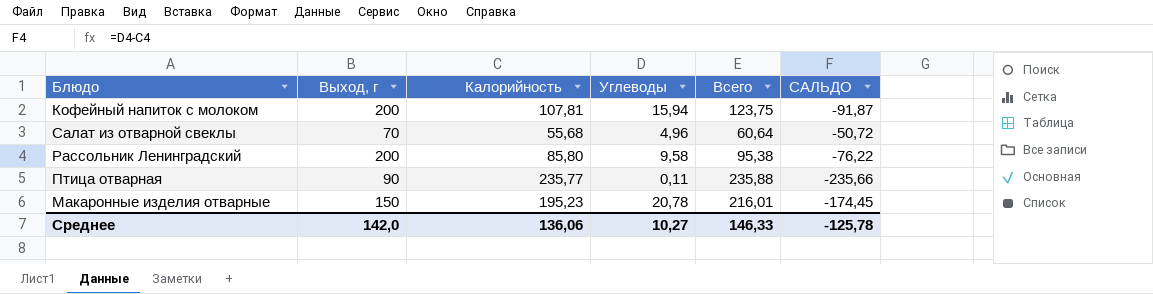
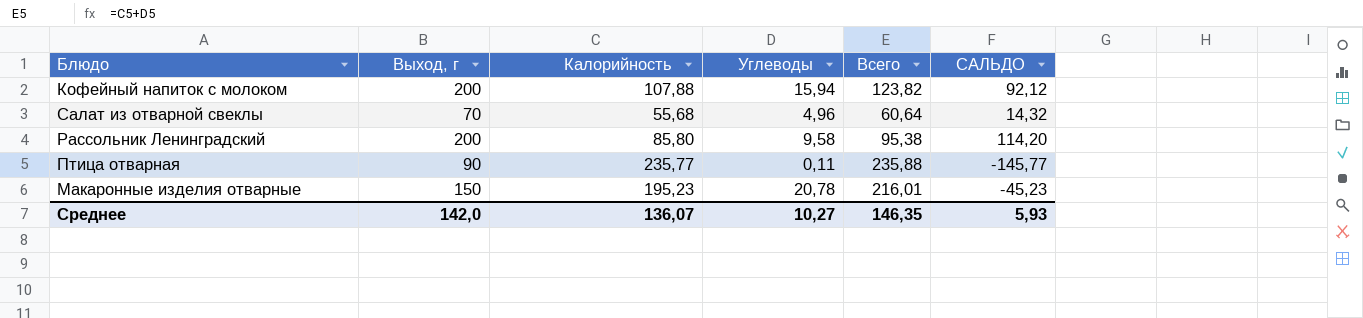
column САЛЬДО | formula: [Углеводы] - [Калорийность] -> [Выход, г] - [Калорийность]
Кофейный напиток с молоком | Калорийность: 107,81 -> 107,88
Кофейный напиток с молоком | Всего: 123,75 -> 123,82
Среднее | Калорийность: 136,06 -> 136,07
Среднее | Всего: 146,33 -> 146,35
Среднее | САЛЬДО: -125,78 -> 5,93

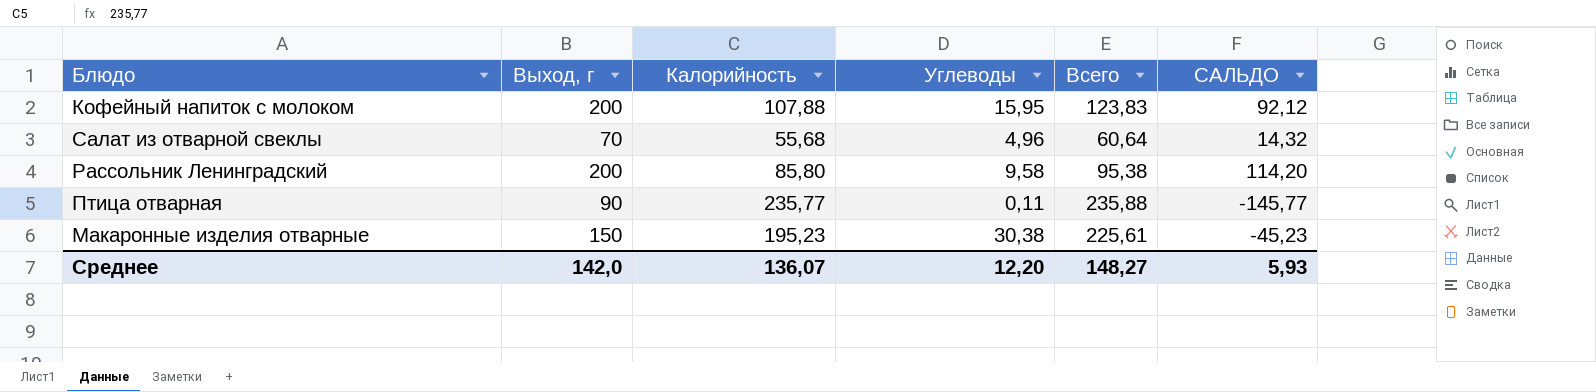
Кофейный напиток с молоком | Углеводы: 15,94 -> 15,95
Кофейный напиток с молоком | Всего: 123,82 -> 123,83
Макаронные изделия отварные | Углеводы: 20,78 -> 30,38
Макаронные изделия отварные | Всего: 216,01 -> 225,61
Среднее | Углеводы: 10,27 -> 12,20
Среднее | Всего: 146,35 -> 148,27

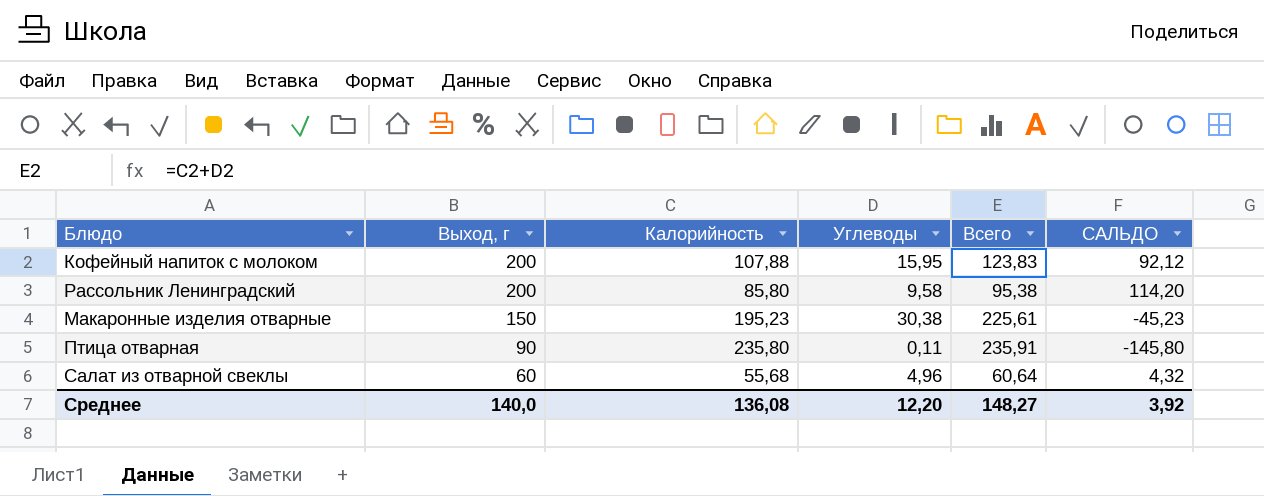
row order: none -> Выход, г descending
Птица отварная | Калорийность: 235,77 -> 235,80
Птица отварная | Всего: 235,88 -> 235,91
Птица отварная | САЛЬДО: -145,77 -> -145,80
Салат из отварной свеклы | Выход, г: 70 -> 60
Салат из отварной свеклы | САЛЬДО: 14,32 -> 4,32
Среднее | Выход, г: 142,0 -> 140,0
Среднее | Калорийность: 136,07 -> 136,08
Среднее | САЛЬДО: 5,93 -> 3,92

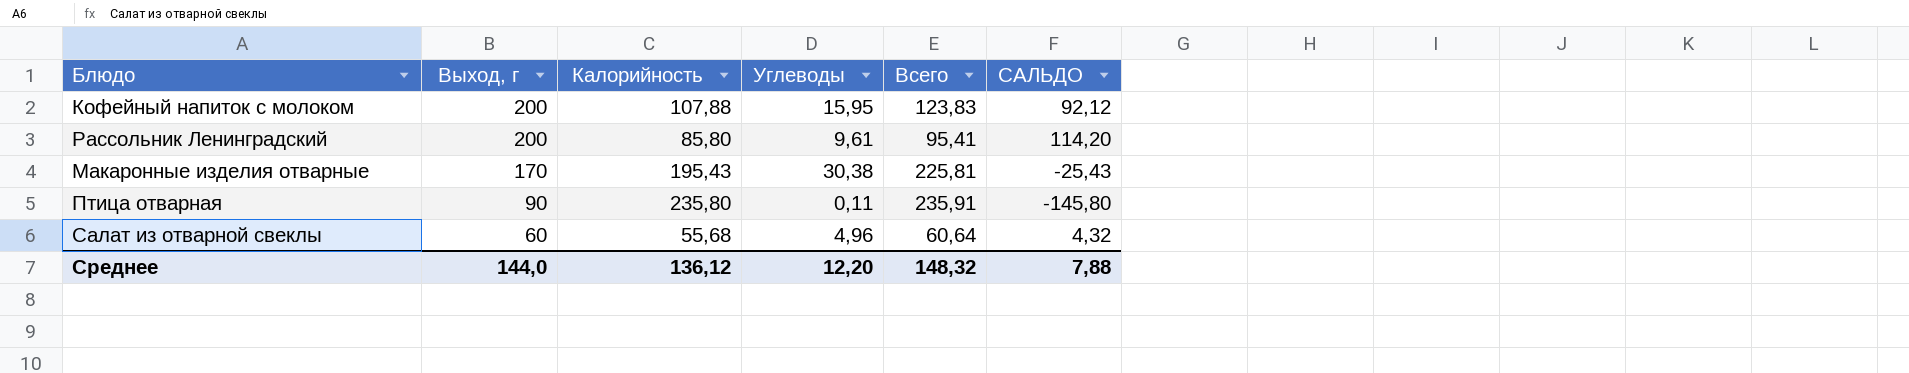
Рассольник Ленинградский | Углеводы: 9,58 -> 9,61
Рассольник Ленинградский | Всего: 95,38 -> 95,41
Макаронные изделия отварные | Выход, г: 150 -> 170
Макаронные изделия отварные | Калорийность: 195,23 -> 195,43
Макаронные изделия отварные | Всего: 225,61 -> 225,81
Макаронные изделия отварные | САЛЬДО: -45,23 -> -25,43
Среднее | Выход, г: 140,0 -> 144,0
Среднее | Калорийность: 136,08 -> 136,12
Среднее | Всего: 148,27 -> 148,32
Среднее | САЛЬДО: 3,92 -> 7,88

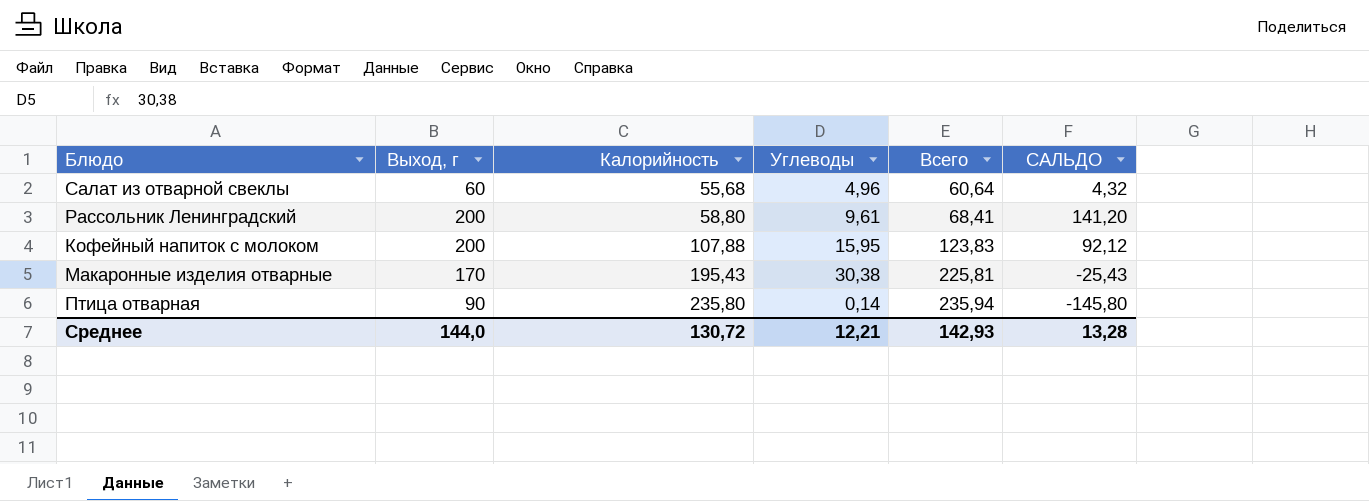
row order: Выход, г descending -> Калорийность ascending
Рассольник Ленинградский | Калорийность: 85,80 -> 58,80
Рассольник Ленинградский | Всего: 95,41 -> 68,41
Рассольник Ленинградский | САЛЬДО: 114,20 -> 141,20
Птица отварная | Углеводы: 0,11 -> 0,14
Птица отварная | Всего: 235,91 -> 235,94
Среднее | Калорийность: 136,12 -> 130,72
Среднее | Углеводы: 12,20 -> 12,21
Среднее | Всего: 148,32 -> 142,93
Среднее | САЛЬДО: 7,88 -> 13,28

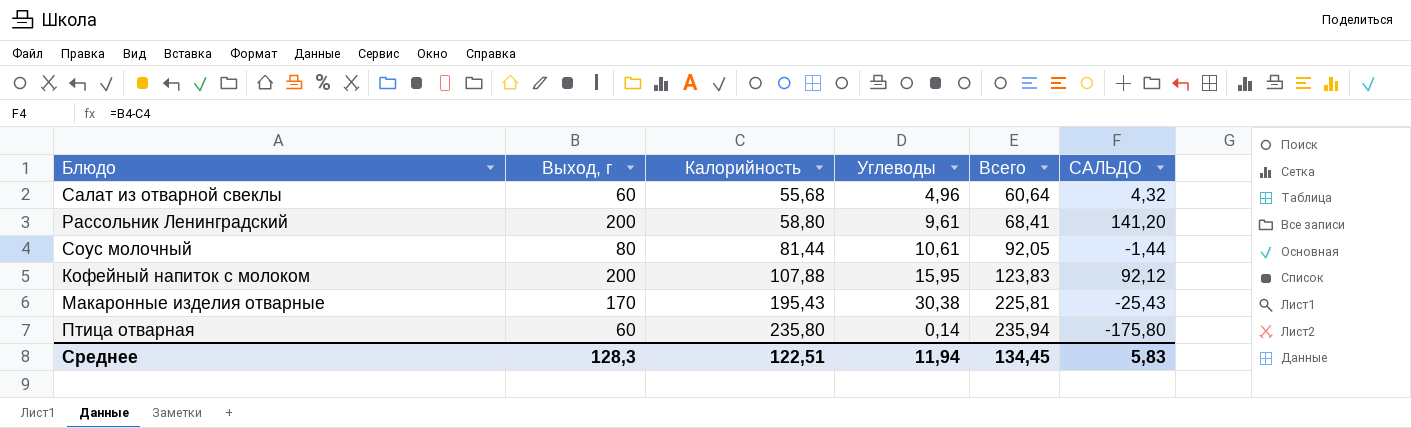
row Соус молочный: none -> 80 | 81,44 | 10,61 | 92,05 | -1,44
Птица отварная | Выход, г: 90 -> 60
Птица отварная | САЛЬДО: -145,80 -> -175,80
Среднее | Выход, г: 144,0 -> 128,3
Среднее | Калорийность: 130,72 -> 122,51
Среднее | Углеводы: 12,21 -> 11,94
Среднее | Всего: 142,93 -> 134,45
Среднее | САЛЬДО: 13,28 -> 5,83

